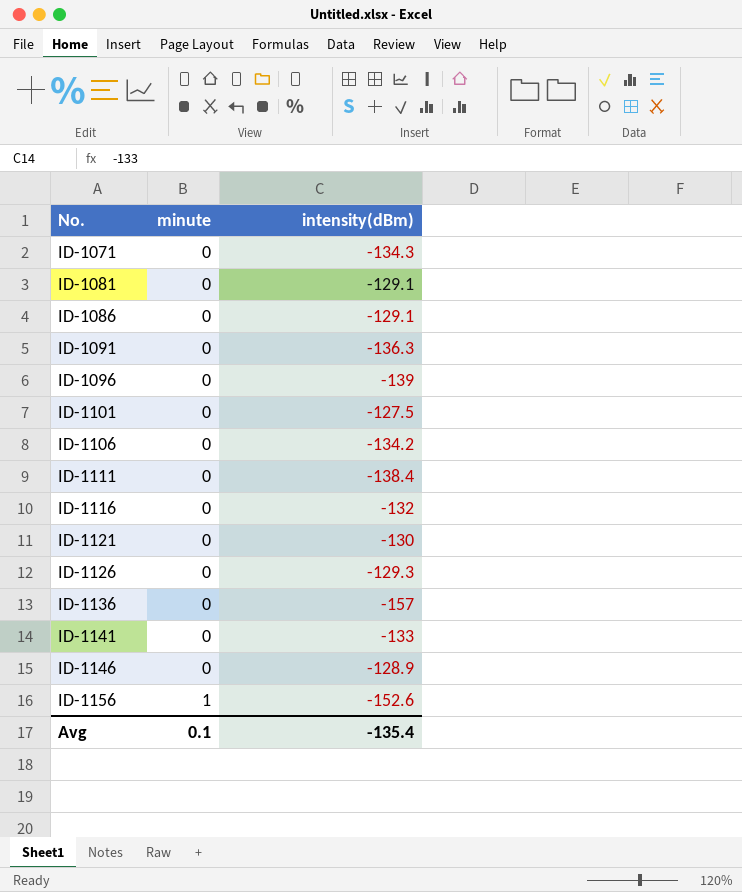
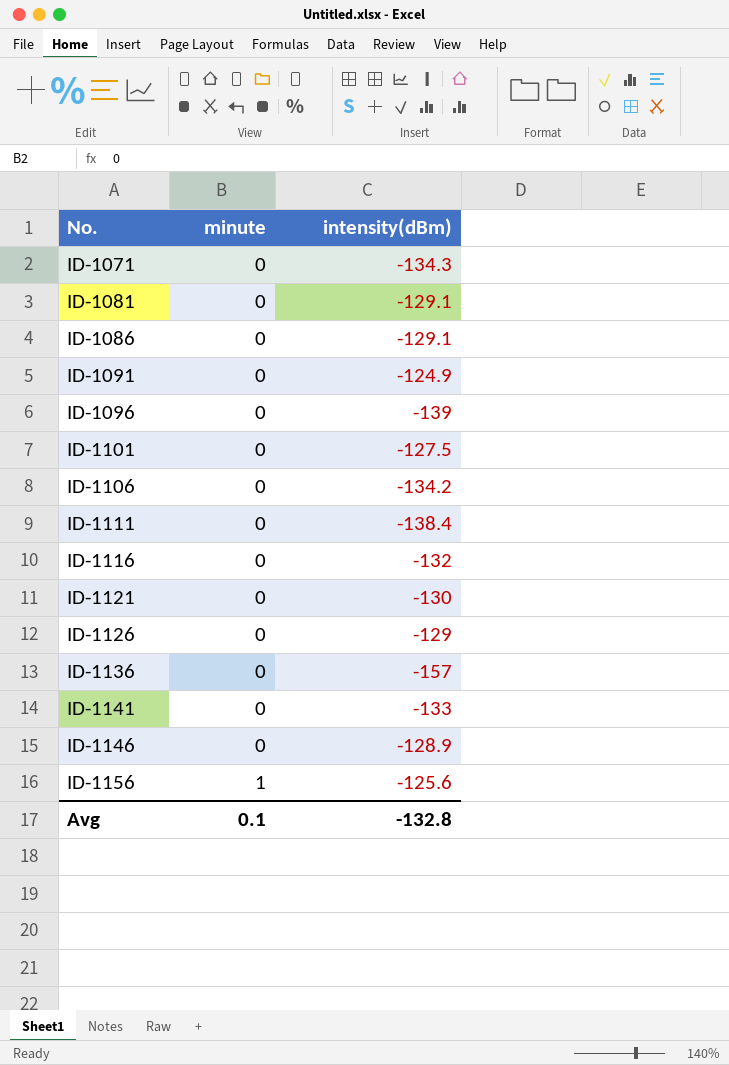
ID-1091 | intensity(dBm): -136.3 -> -124.9
ID-1126 | intensity(dBm): -129.3 -> -129
ID-1156 | intensity(dBm): -152.6 -> -125.6
Avg | intensity(dBm): -135.4 -> -132.8

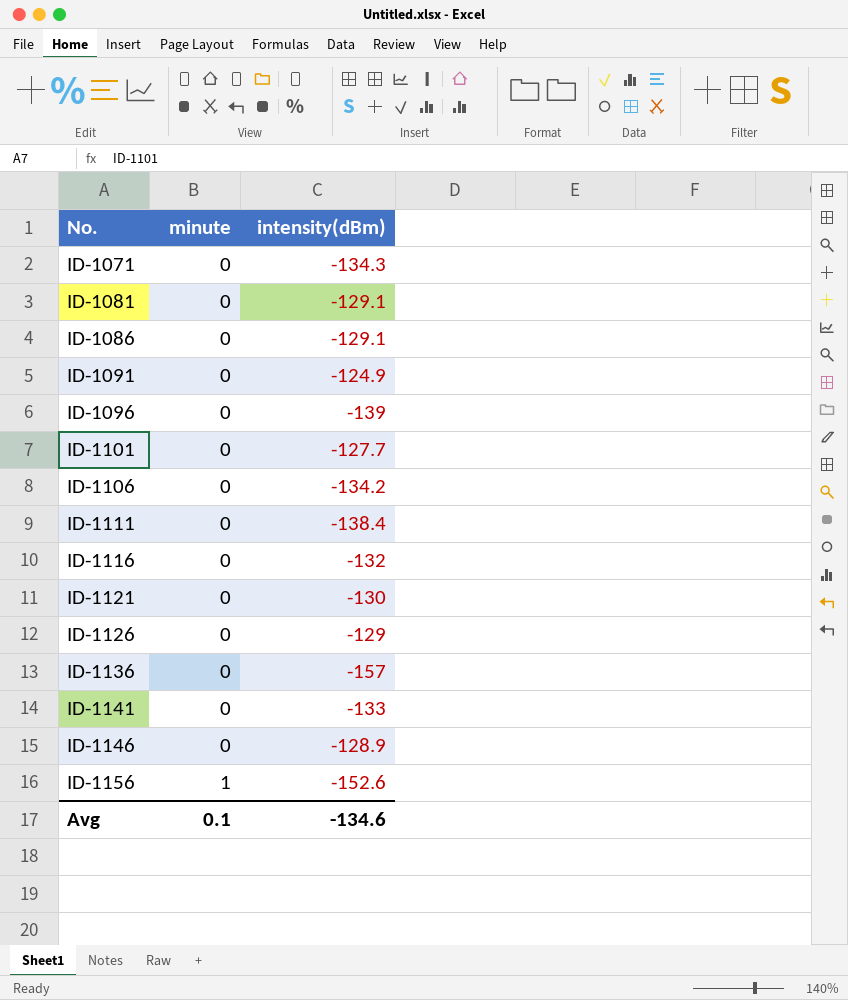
ID-1101 | intensity(dBm): -127.5 -> -127.7
ID-1156 | intensity(dBm): -125.6 -> -152.6
Avg | intensity(dBm): -132.8 -> -134.6

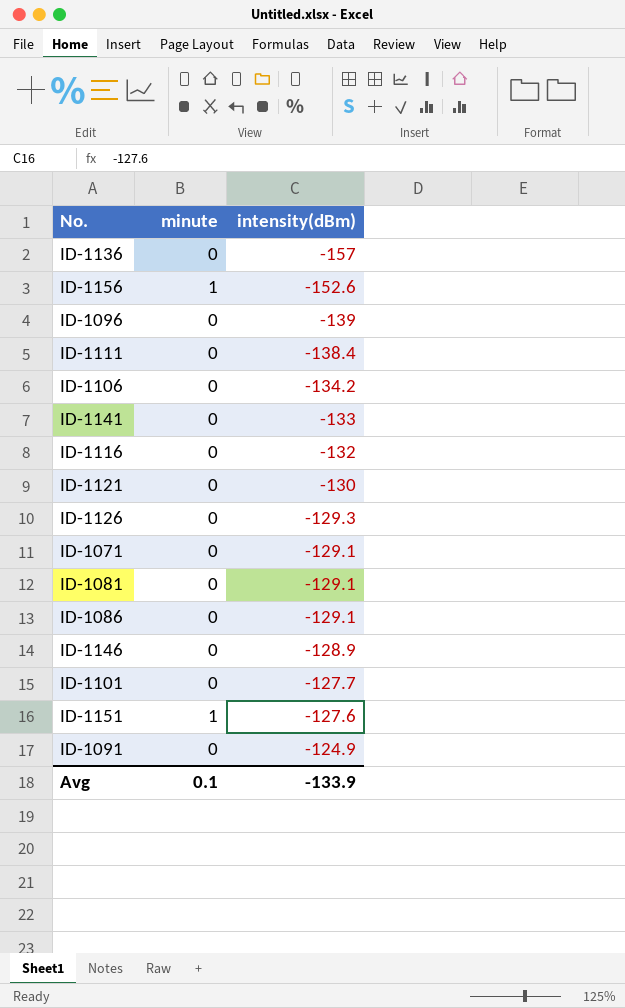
row order: No. ascending -> intensity(dBm) ascending
ID-1126 | intensity(dBm): -129 -> -129.3
ID-1071 | intensity(dBm): -134.3 -> -129.1
row ID-1151: none -> 1 | -127.6
Avg | intensity(dBm): -134.6 -> -133.9

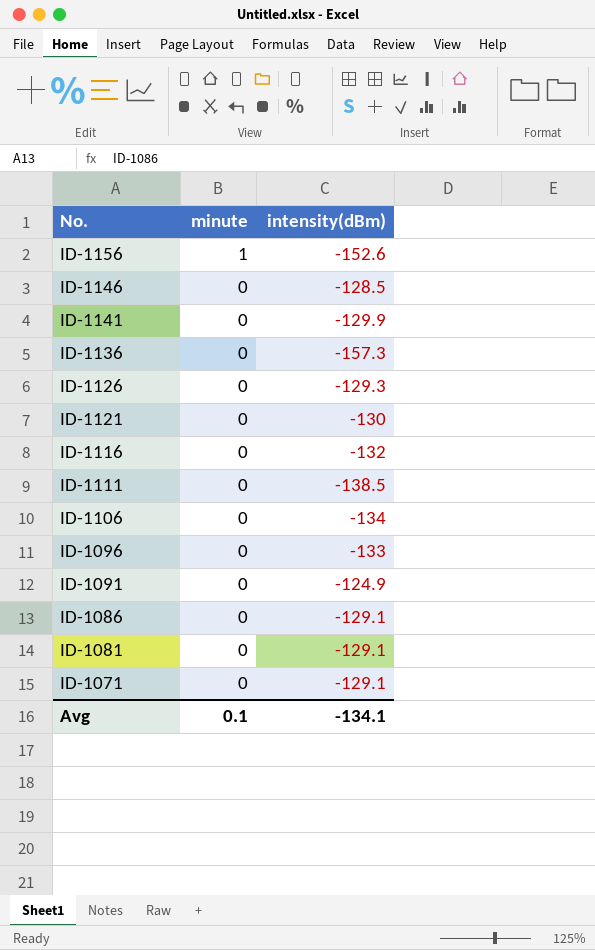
row order: intensity(dBm) ascending -> No. descending
row ID-1101: 0 | -127.7 -> none
row ID-1151: 1 | -127.6 -> none
ID-1146 | intensity(dBm): -128.9 -> -128.5
ID-1141 | intensity(dBm): -133 -> -129.9
ID-1136 | intensity(dBm): -157 -> -157.3
ID-1111 | intensity(dBm): -138.4 -> -138.5
ID-1106 | intensity(dBm): -134.2 -> -134
ID-1096 | intensity(dBm): -139 -> -133
Avg | intensity(dBm): -133.9 -> -134.1

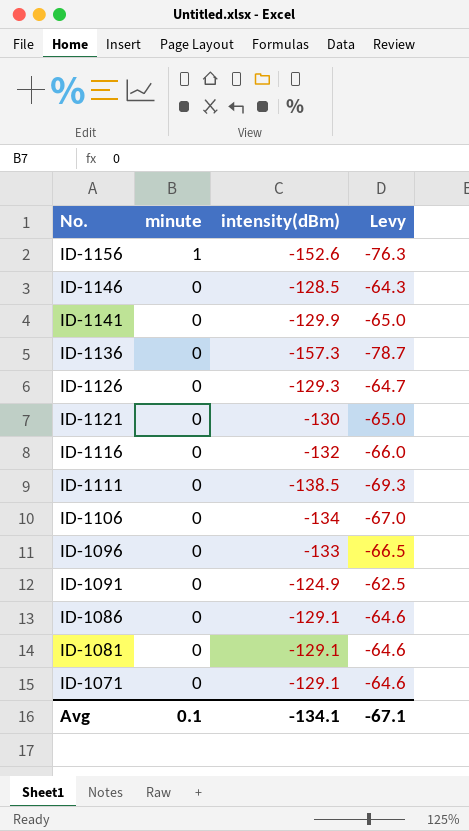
column Levy | formula: none -> [intensity(dBm)] * 0.5

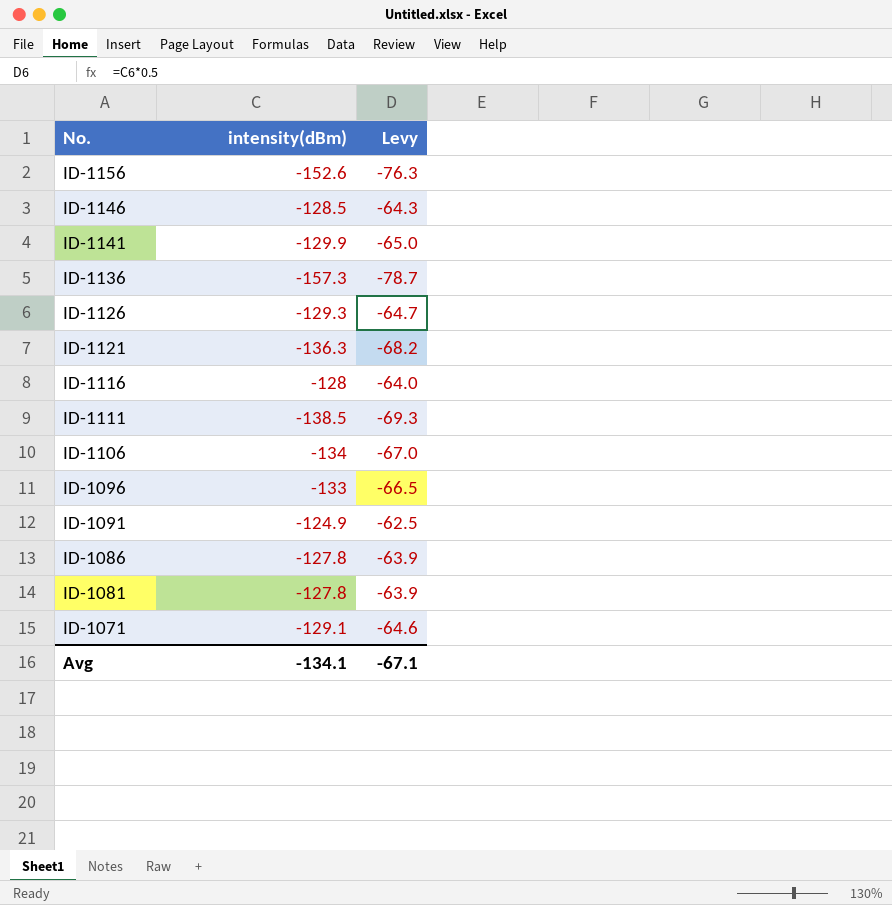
column minute | position: 2 -> none
ID-1121 | intensity(dBm): -130 -> -136.3
ID-1121 | Levy: -65.0 -> -68.2
ID-1116 | intensity(dBm): -132 -> -128
ID-1116 | Levy: -66.0 -> -64.0
ID-1086 | intensity(dBm): -129.1 -> -127.8
ID-1086 | Levy: -64.6 -> -63.9
ID-1081 | intensity(dBm): -129.1 -> -127.8
ID-1081 | Levy: -64.6 -> -63.9

